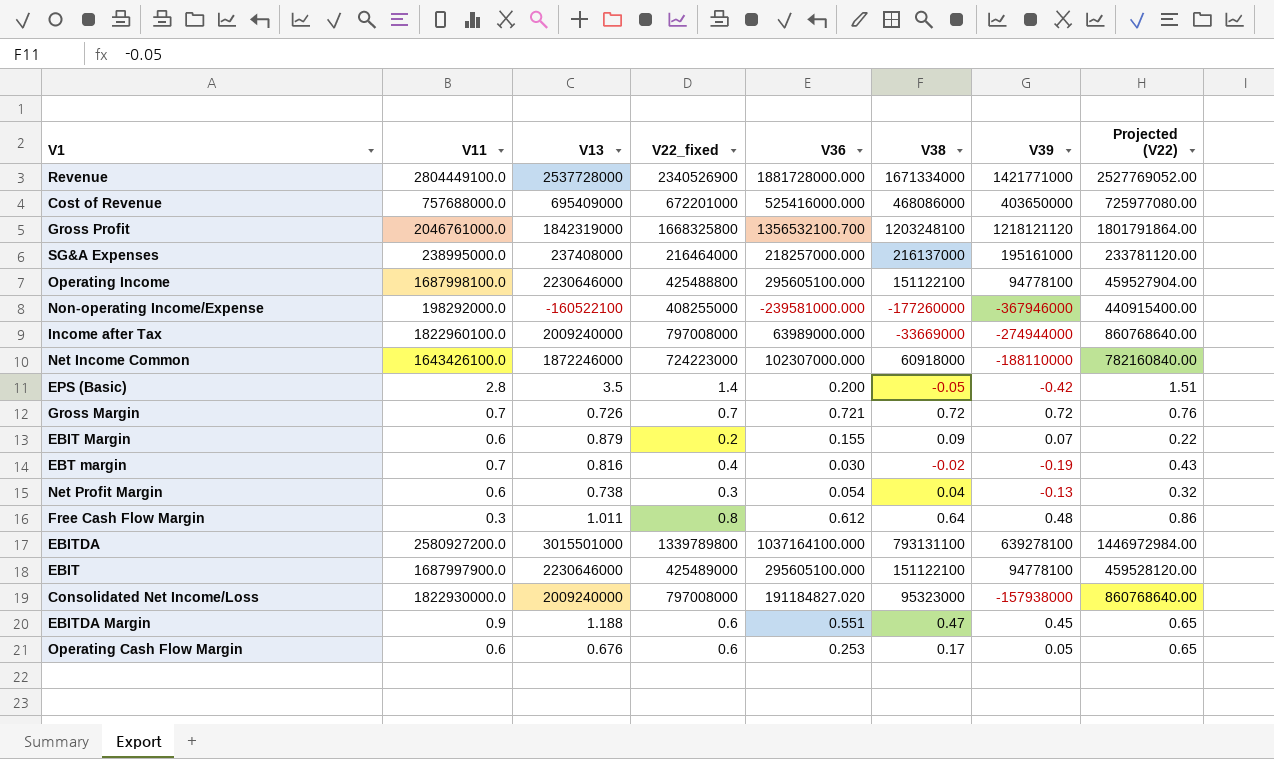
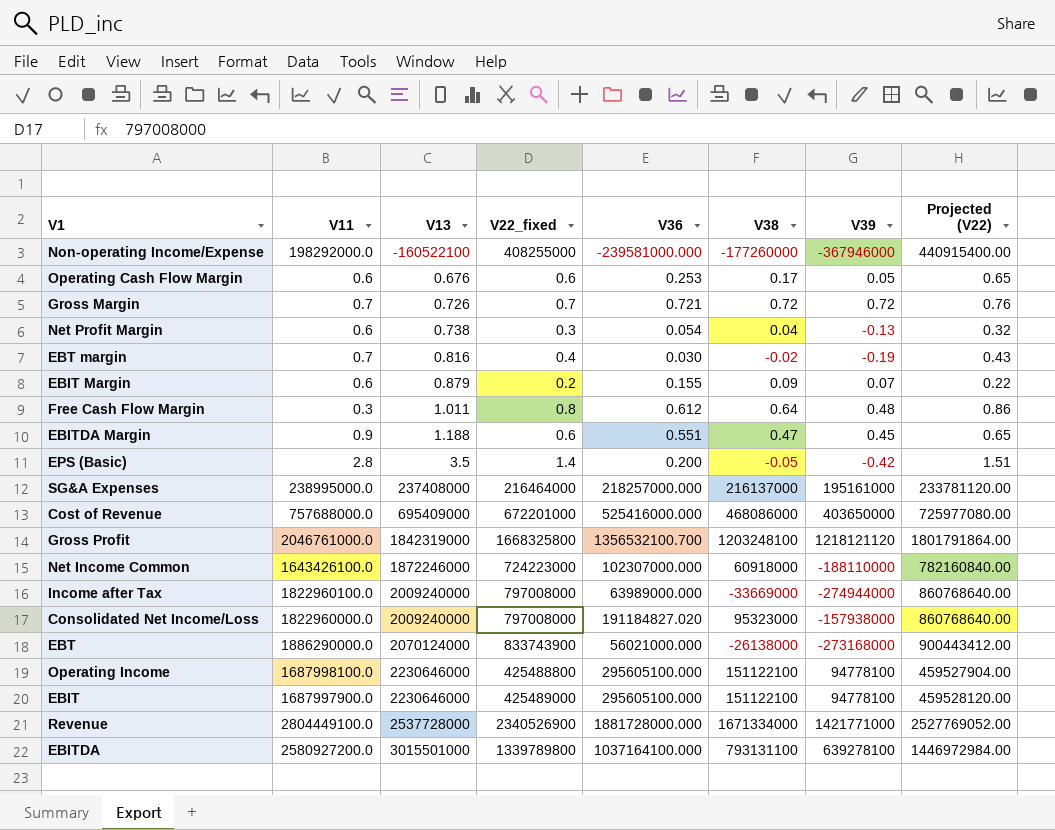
row order: none -> V13 ascending
Consolidated Net Income/Loss | V11: 1822930000.0 -> 1822960000.0
row EBT: none -> 1886290000.0 | 2070124000 | 833743900 | 56021000.000 | -26138000 | -273168000 | 900443412.00

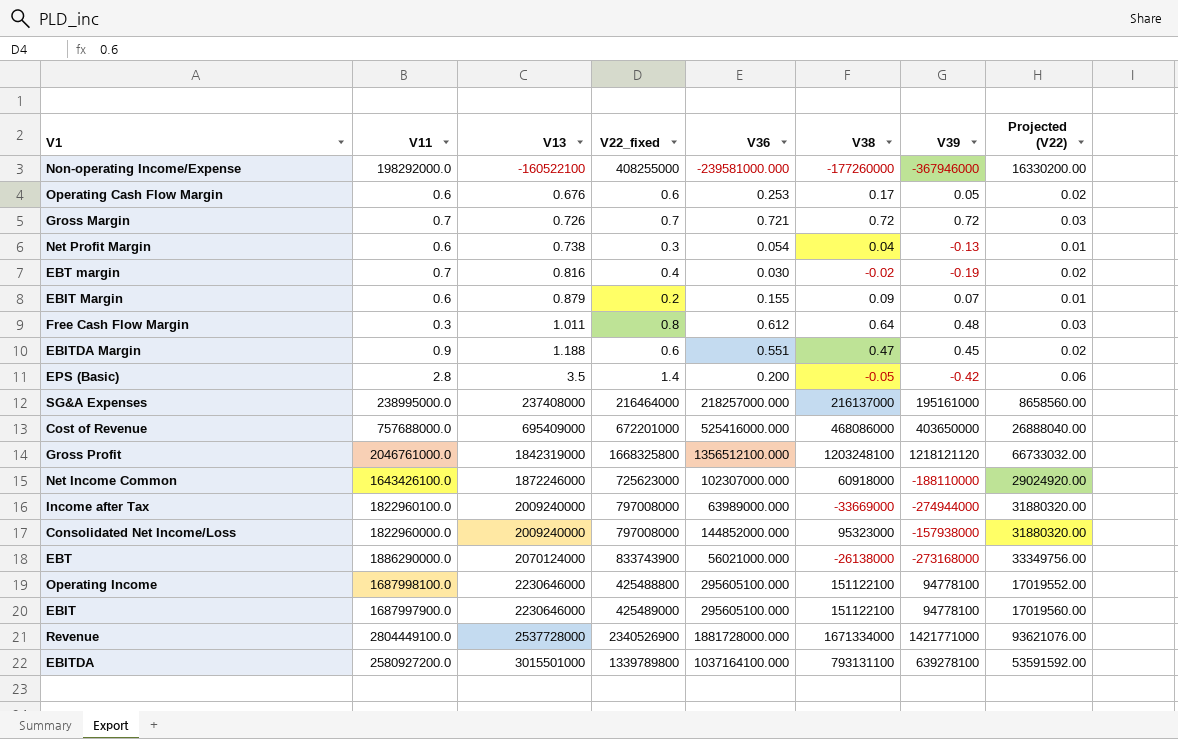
column Projected (V22) | formula: [V22_fixed] * 1.08 -> [V22_fixed] * 0.04
Gross Profit | V36: 1356532100.700 -> 1356512100.000
Net Income Common | V22_fixed: 724223000 -> 725623000
Consolidated Net Income/Loss | V36: 191184827.020 -> 144852000.000

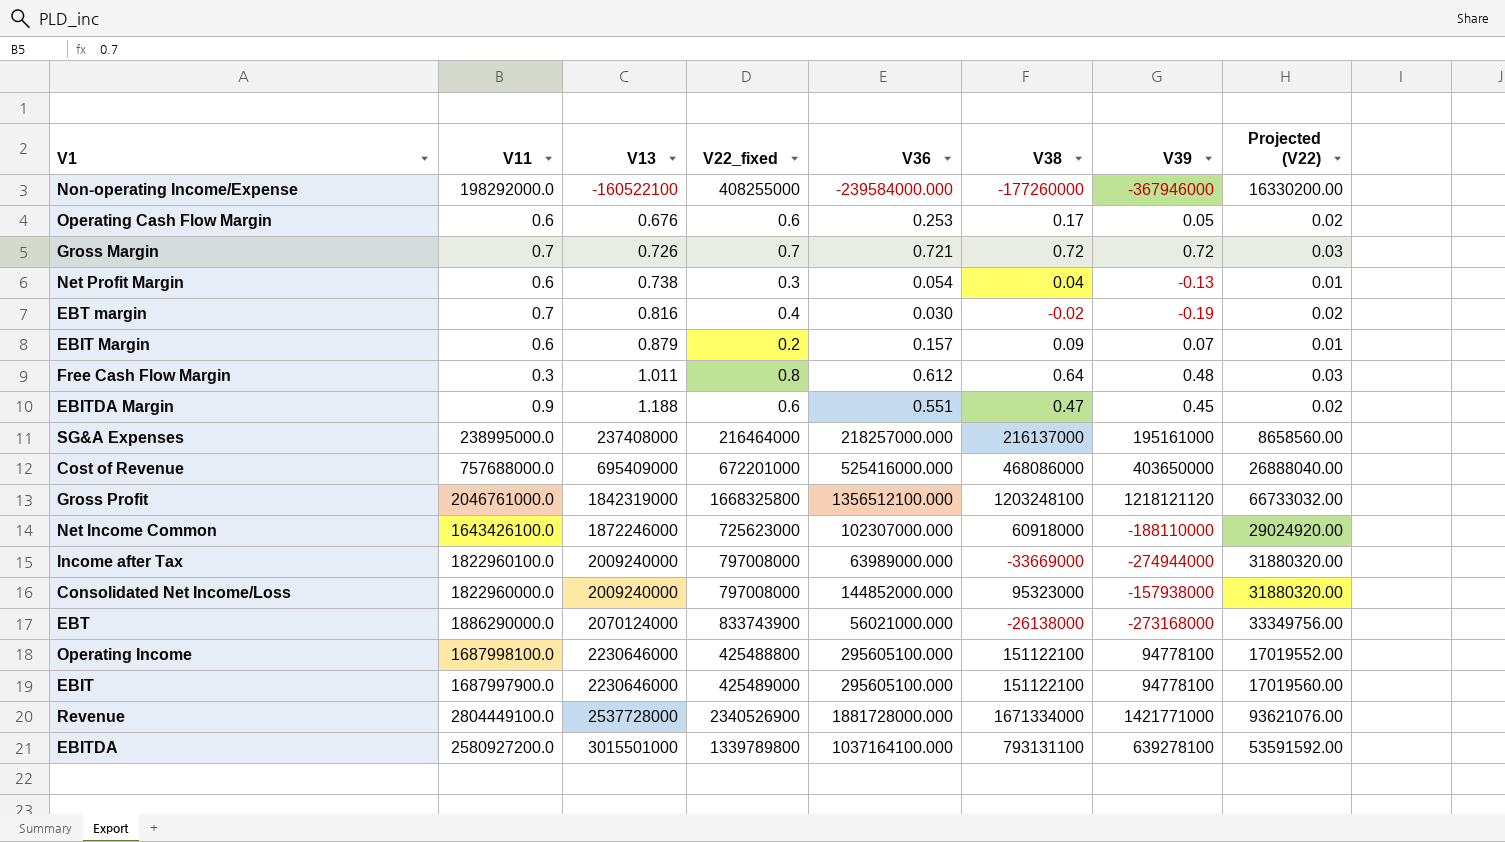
row EPS (Basic): 2.8 | 3.5 | 1.4 | 0.200 | -0.05 | -0.42 | 0.06 -> none
Non-operating Income/Expense | V36: -239581000.000 -> -239584000.000
EBIT Margin | V36: 0.155 -> 0.157

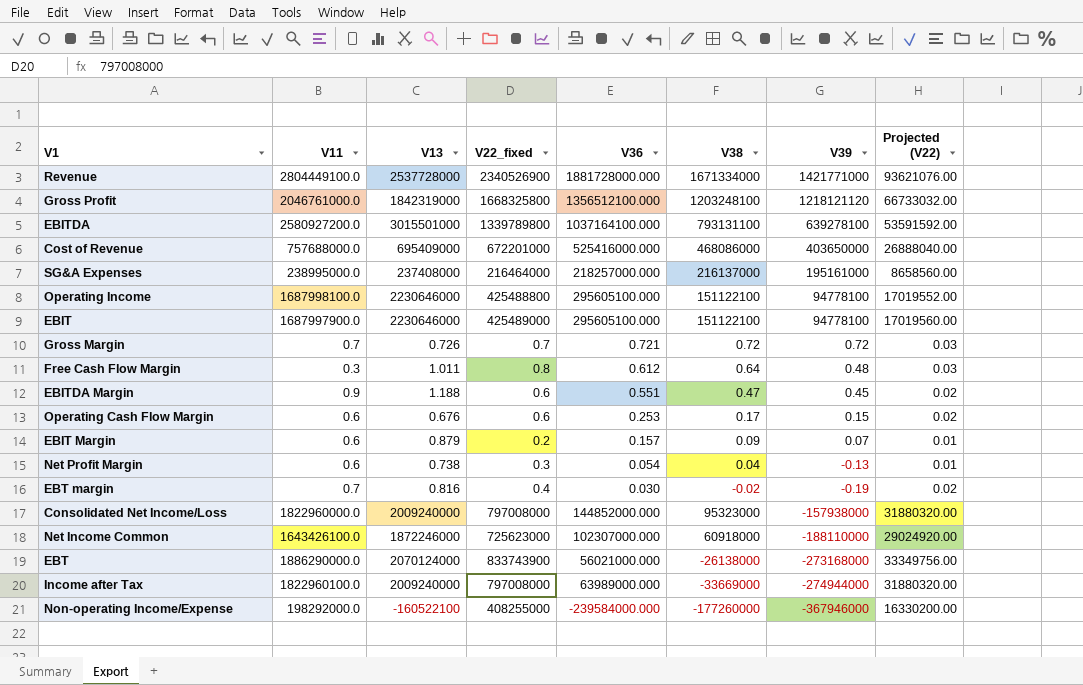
row order: V13 ascending -> V39 descending
Operating Cash Flow Margin | V39: 0.05 -> 0.15

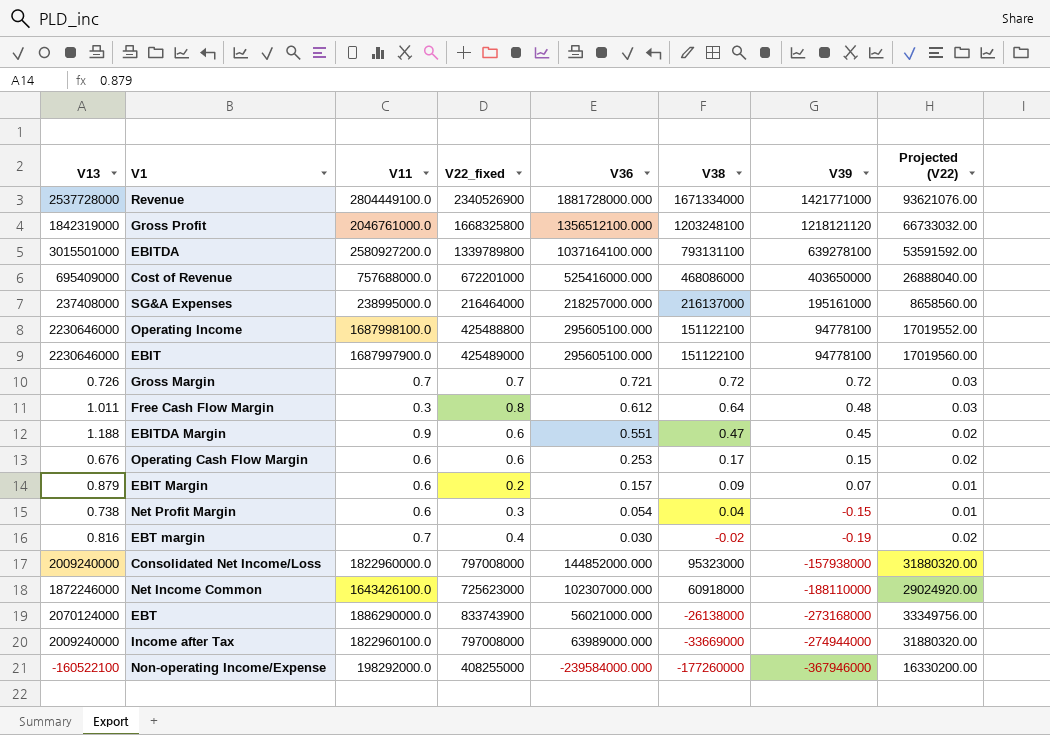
column V13 | position: 3 -> 1
Net Profit Margin | V39: -0.13 -> -0.15

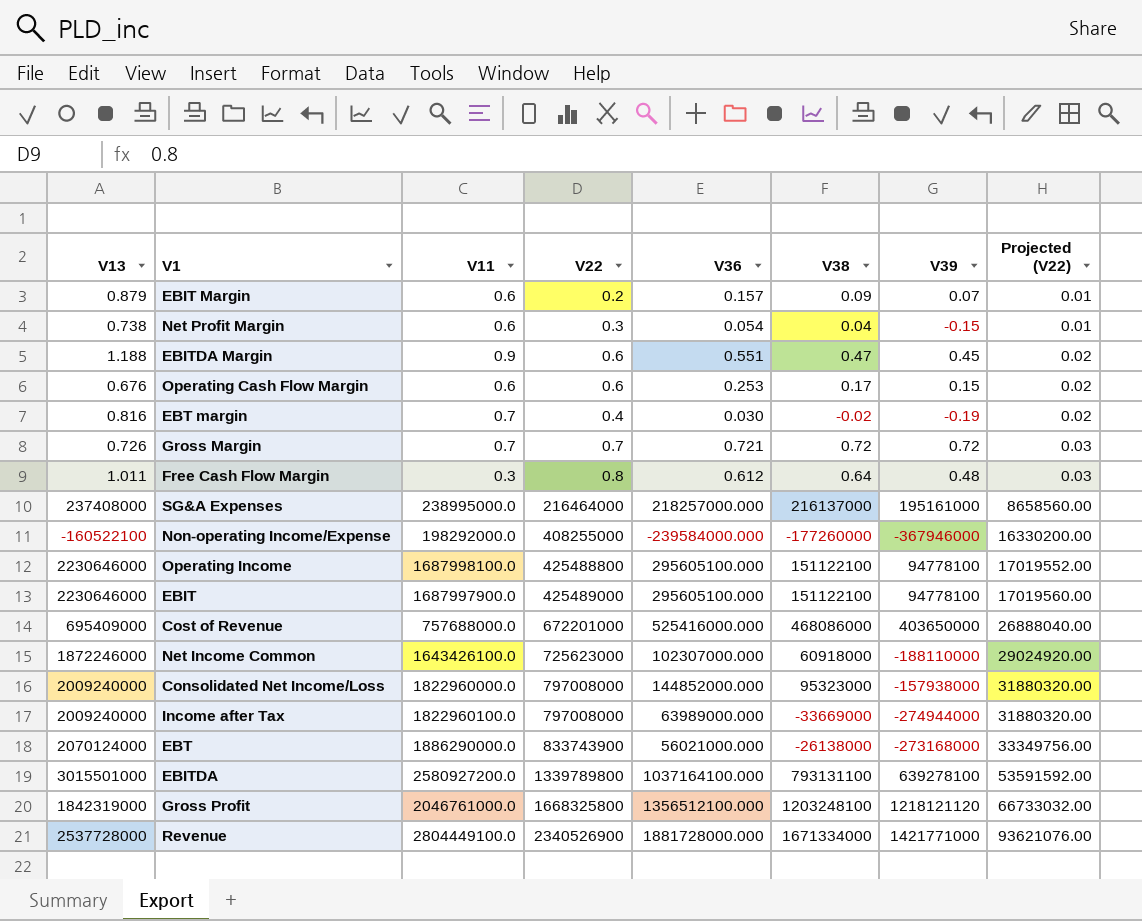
row order: V39 descending -> Projected (V22) ascending
column name: V22_fixed -> V22

